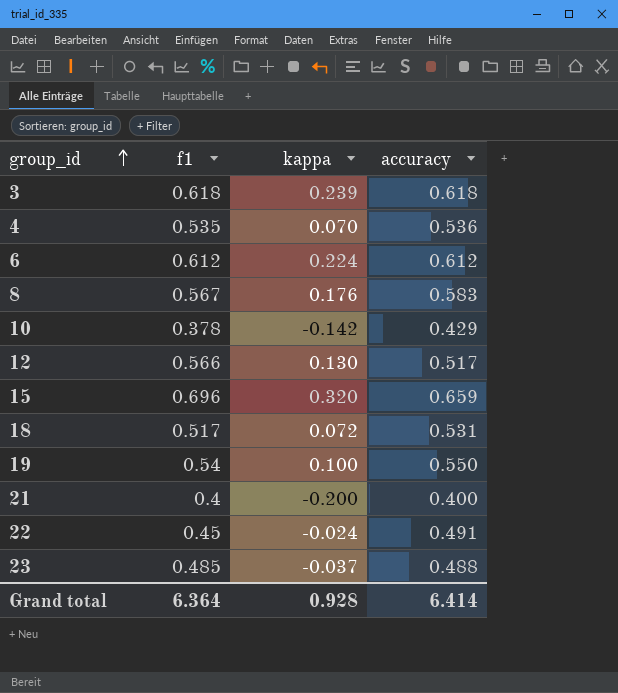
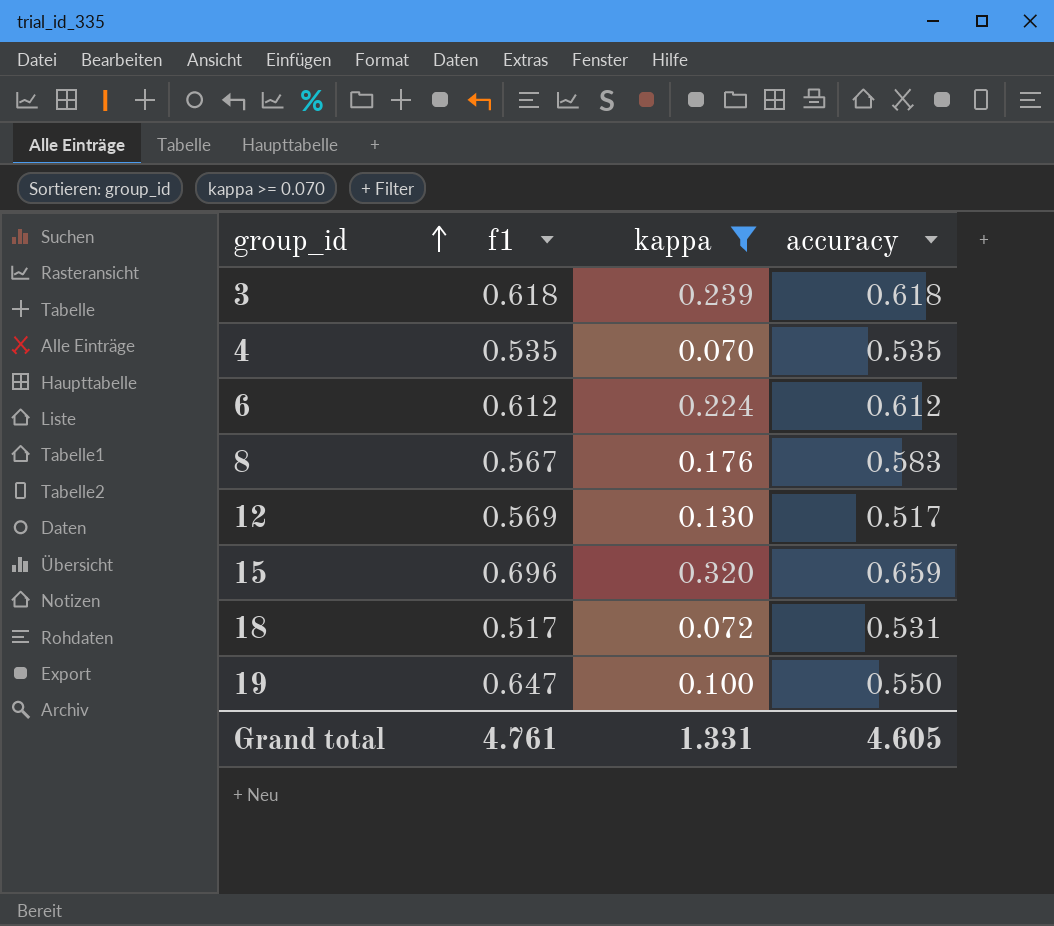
filter: none -> kappa >= 0.070
4 | accuracy: 0.536 -> 0.535
12 | f1: 0.566 -> 0.569
19 | f1: 0.54 -> 0.647
Grand total | f1: 6.364 -> 4.761
Grand total | kappa: 0.928 -> 1.331
Grand total | accuracy: 6.414 -> 4.605

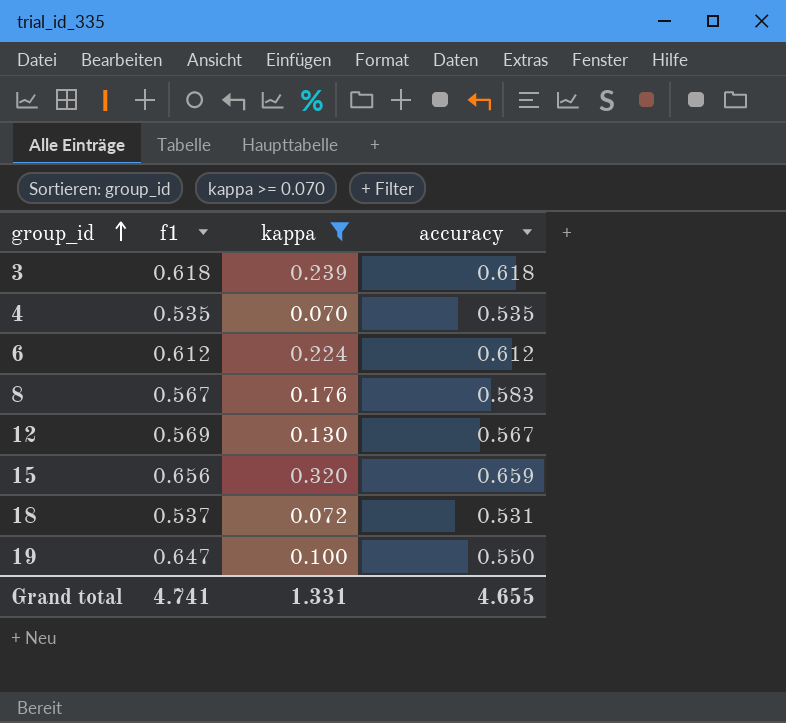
12 | accuracy: 0.517 -> 0.567
15 | f1: 0.696 -> 0.656
18 | f1: 0.517 -> 0.537
Grand total | f1: 4.761 -> 4.741
Grand total | accuracy: 4.605 -> 4.655

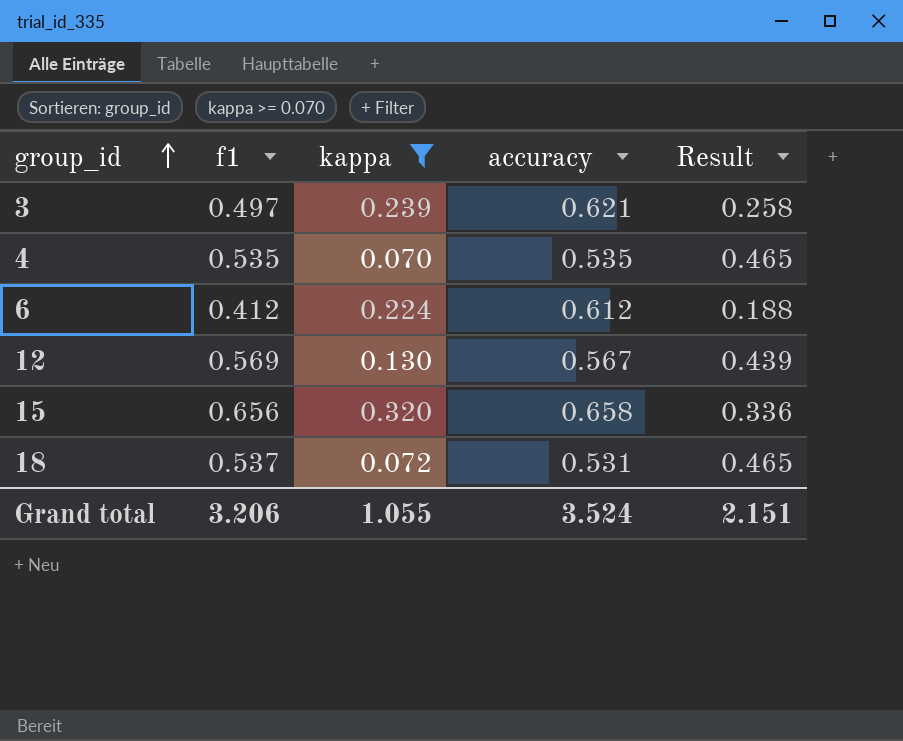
column Result | formula: none -> [f1] - [kappa]
row 8: 0.567 | 0.176 | 0.583 -> none
row 19: 0.647 | 0.100 | 0.550 -> none
3 | f1: 0.618 -> 0.497
3 | accuracy: 0.618 -> 0.621
6 | f1: 0.612 -> 0.412
15 | accuracy: 0.659 -> 0.658
Grand total | f1: 4.741 -> 3.206
Grand total | kappa: 1.331 -> 1.055
Grand total | accuracy: 4.655 -> 3.524

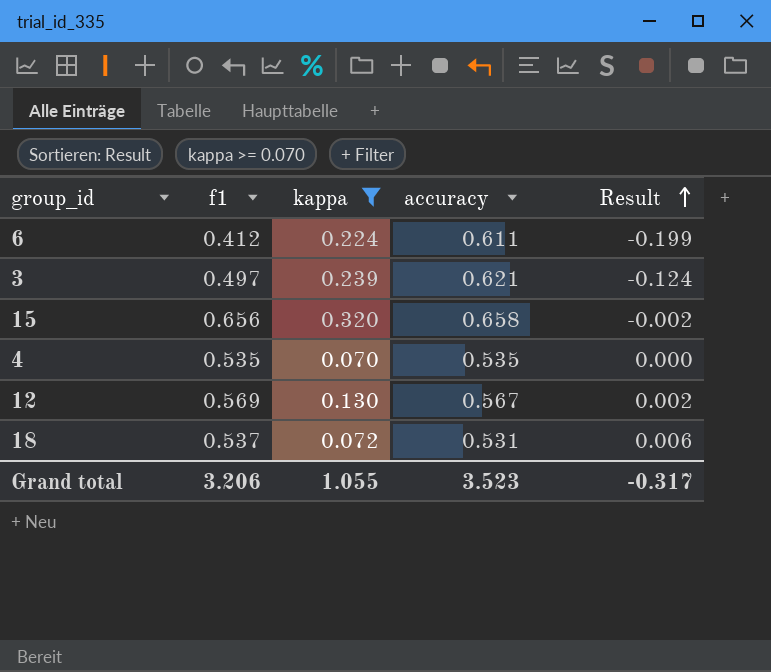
row order: group_id ascending -> Result ascending
column Result | formula: [f1] - [kappa] -> [f1] - [accuracy]
6 | accuracy: 0.612 -> 0.611
Grand total | accuracy: 3.524 -> 3.523
Grand total | Result: 2.151 -> -0.317

